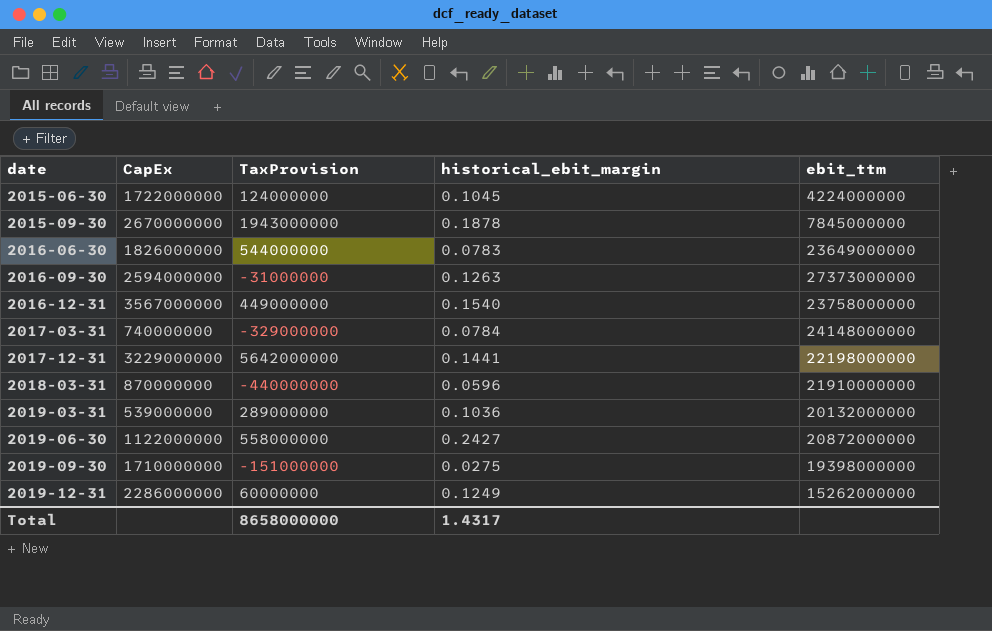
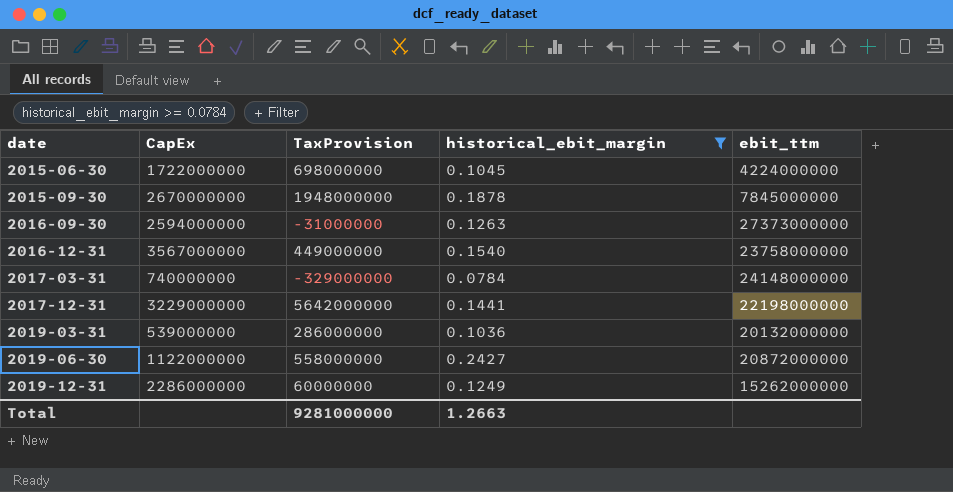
filter: none -> historical_ebit_margin >= 0.0784
2015-06-30 | TaxProvision: 124000000 -> 698000000
2015-09-30 | TaxProvision: 1943000000 -> 1948000000
2019-03-31 | TaxProvision: 289000000 -> 286000000
Total | TaxProvision: 8658000000 -> 9281000000
Total | historical_ebit_margin: 1.4317 -> 1.2663

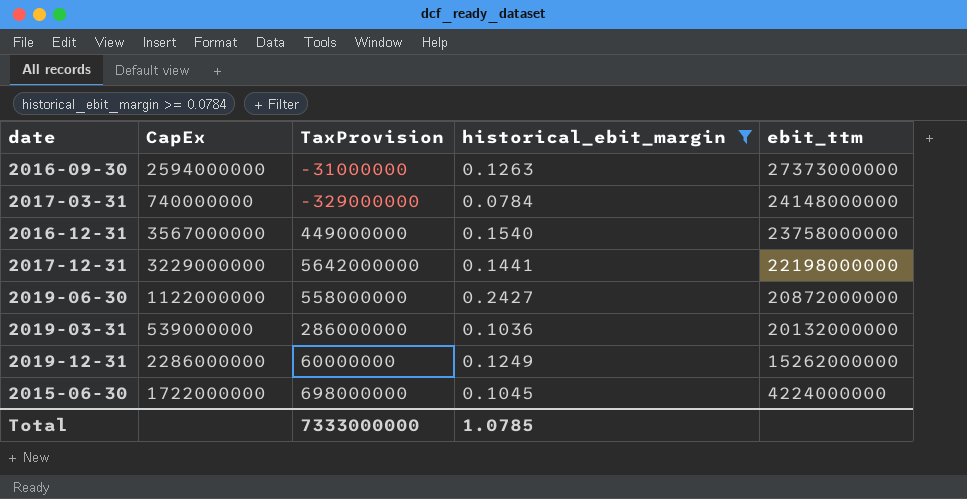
row order: date ascending -> ebit_ttm descending
row 2015-09-30: 2670000000 | 1948000000 | 0.1878 | 7845000000 -> none
Total | TaxProvision: 9281000000 -> 7333000000
Total | historical_ebit_margin: 1.2663 -> 1.0785

